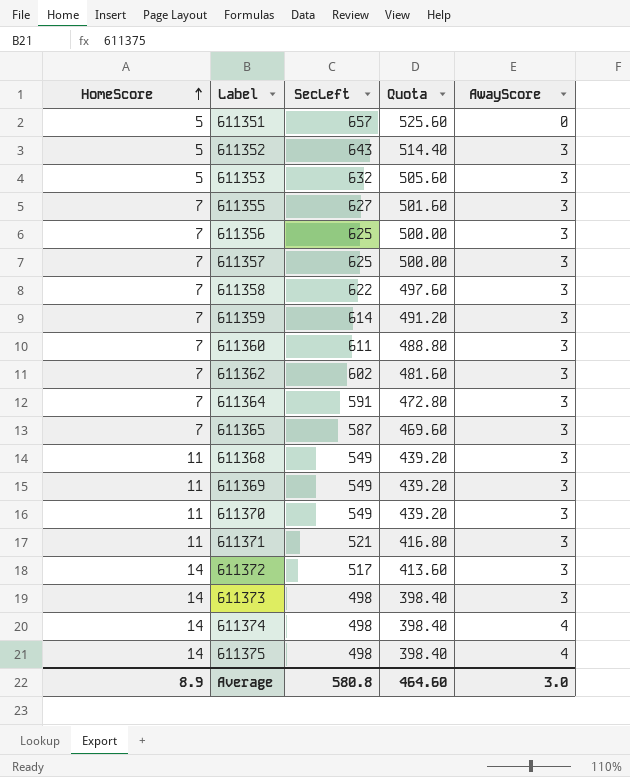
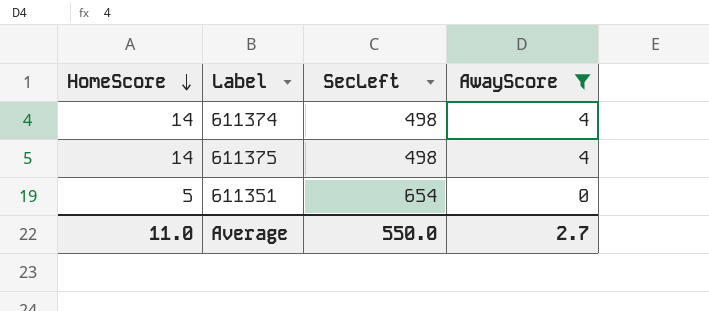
filter: none -> AwayScore != 3
row order: HomeScore ascending -> HomeScore descending
column Quota | formula: [SecLeft] * 0.8 -> none
611351 | SecLeft: 657 -> 654
Average | HomeScore: 8.9 -> 11.0
Average | SecLeft: 580.8 -> 550.0
Average | AwayScore: 3.0 -> 2.7

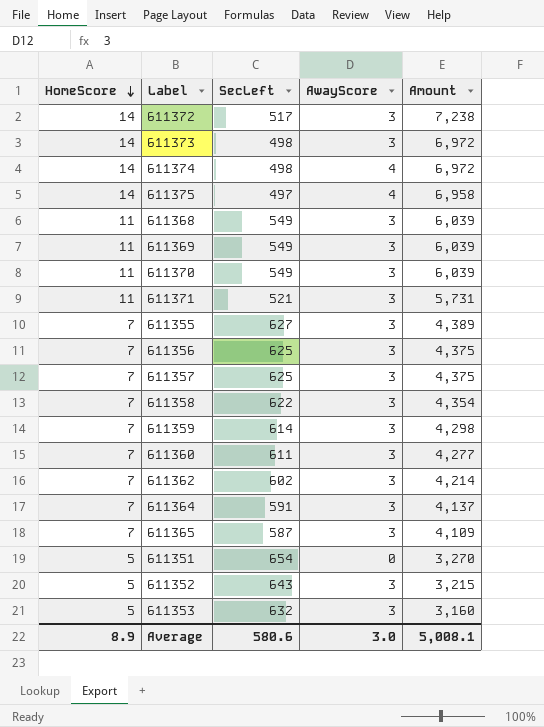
filter: AwayScore != 3 -> none
column Amount | formula: none -> [HomeScore] * [SecLeft]
611375 | SecLeft: 498 -> 497
Average | HomeScore: 11.0 -> 8.9
Average | SecLeft: 550.0 -> 580.6
Average | AwayScore: 2.7 -> 3.0

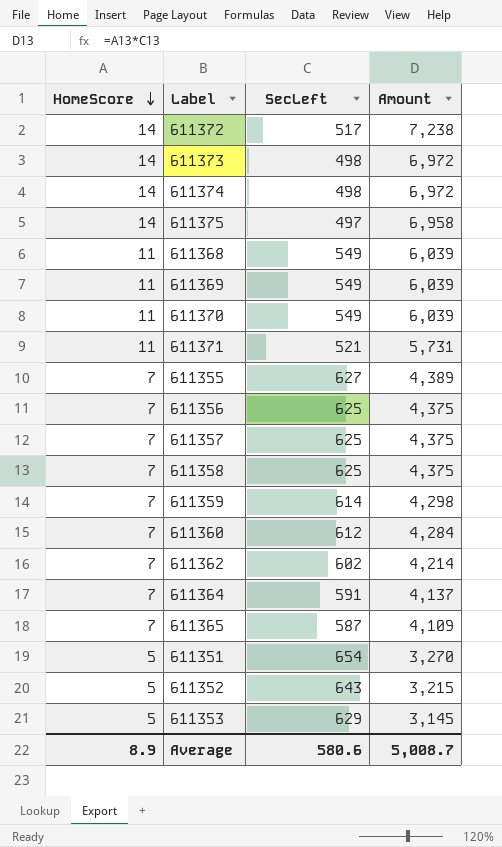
column AwayScore | position: 4 -> none
611358 | SecLeft: 622 -> 625
611358 | Amount: 4,354 -> 4,375
611360 | SecLeft: 611 -> 612
611360 | Amount: 4,277 -> 4,284
611353 | SecLeft: 632 -> 629
611353 | Amount: 3,160 -> 3,145
Average | Amount: 5,008.1 -> 5,008.7

